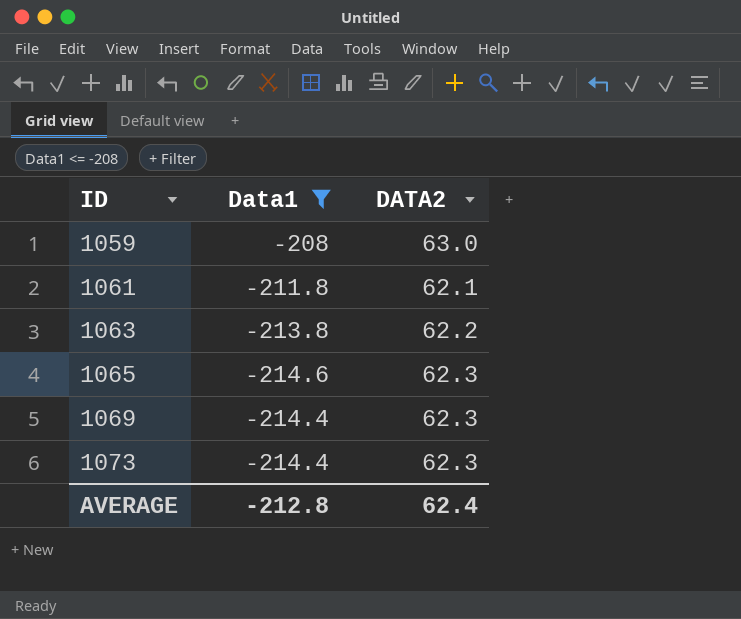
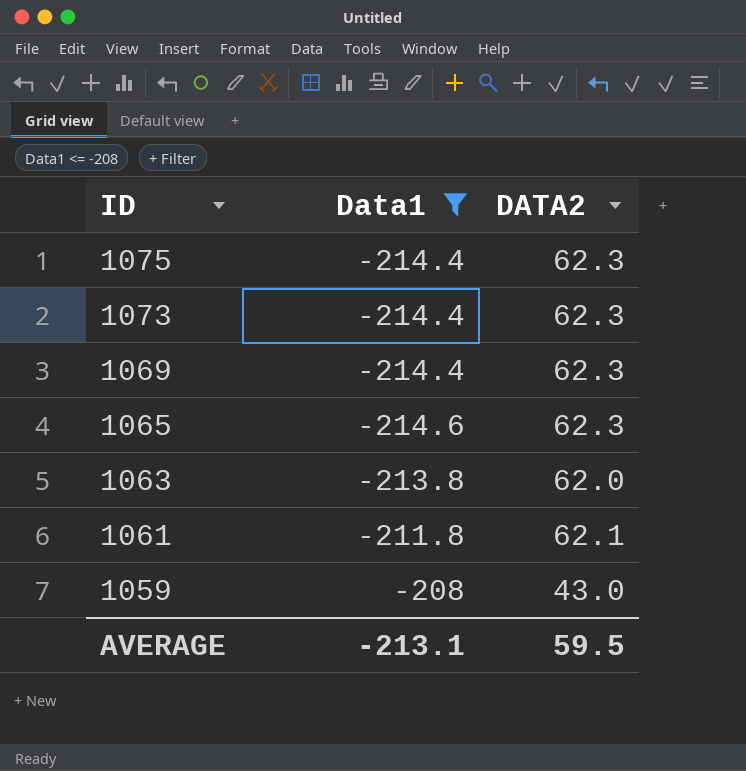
row order: ID ascending -> ID descending
row 1075: none -> -214.4 | 62.3
1063 | DATA2: 62.2 -> 62.0
1059 | DATA2: 63.0 -> 43.0
AVERAGE | Data1: -212.8 -> -213.1
AVERAGE | DATA2: 62.4 -> 59.5

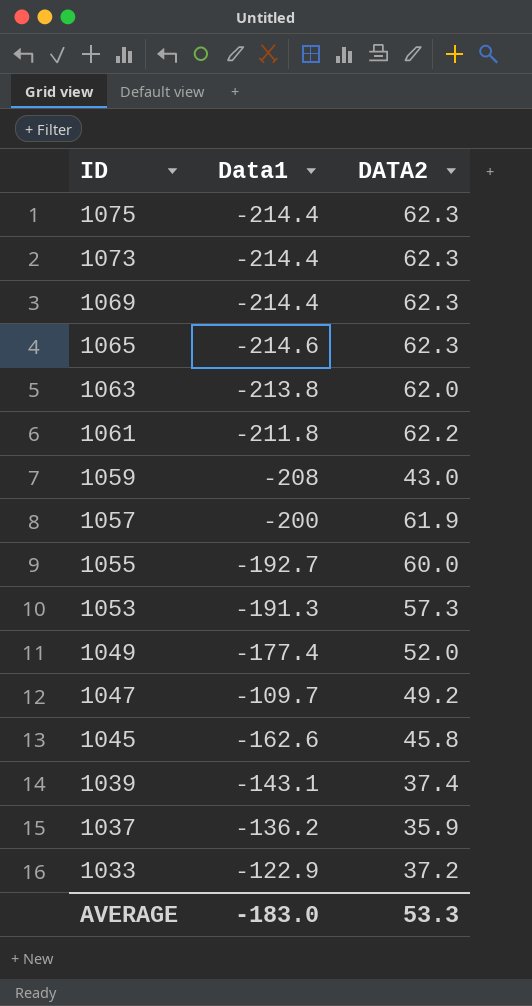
filter: Data1 <= -208 -> none
1061 | DATA2: 62.1 -> 62.2
AVERAGE | Data1: -213.1 -> -183.0
AVERAGE | DATA2: 59.5 -> 53.3

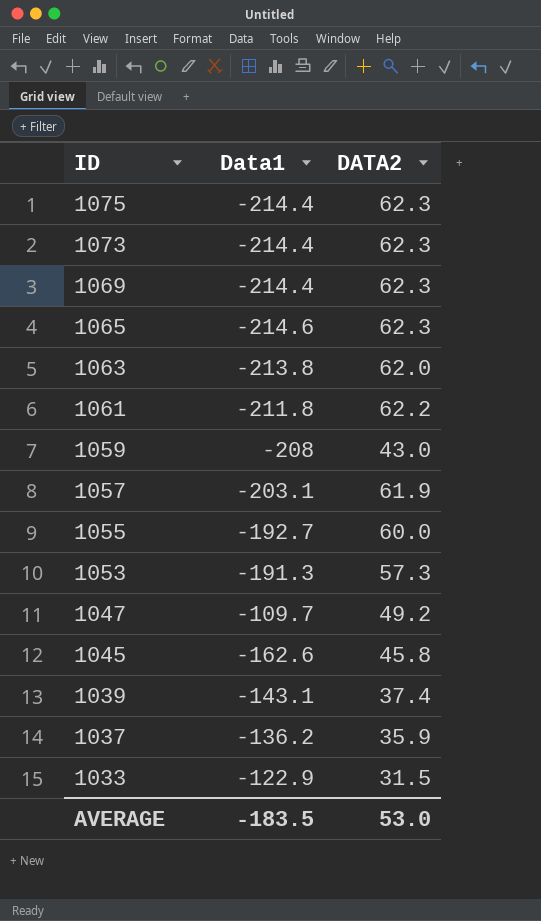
row 1049: -177.4 | 52.0 -> none
1057 | Data1: -200 -> -203.1
1033 | DATA2: 37.2 -> 31.5
AVERAGE | Data1: -183.0 -> -183.5
AVERAGE | DATA2: 53.3 -> 53.0

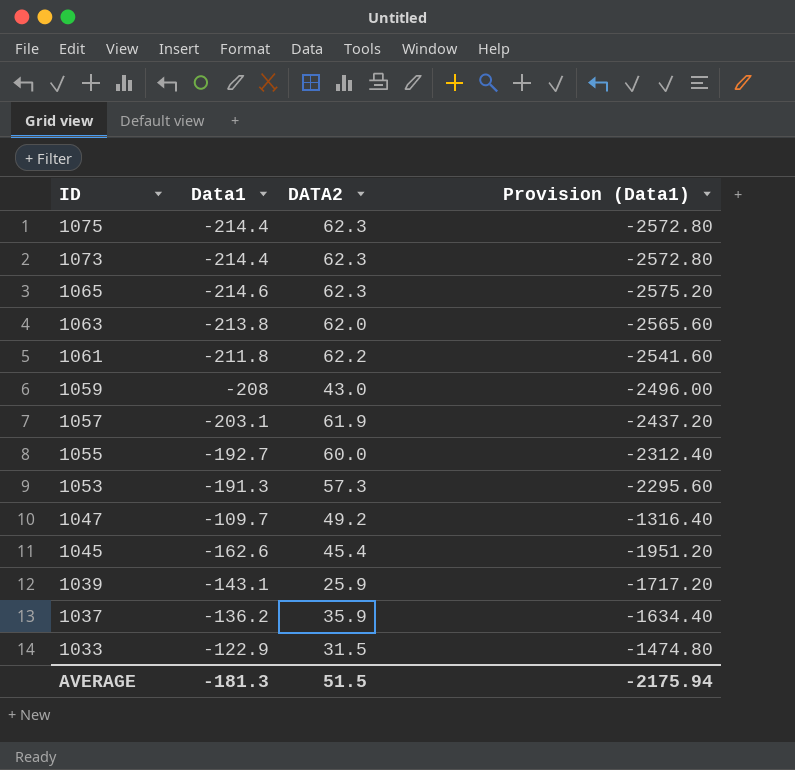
column Provision (Data1) | formula: none -> [Data1] * 12
row 1069: -214.4 | 62.3 -> none
1045 | DATA2: 45.8 -> 45.4
1039 | DATA2: 37.4 -> 25.9
AVERAGE | Data1: -183.5 -> -181.3
AVERAGE | DATA2: 53.0 -> 51.5

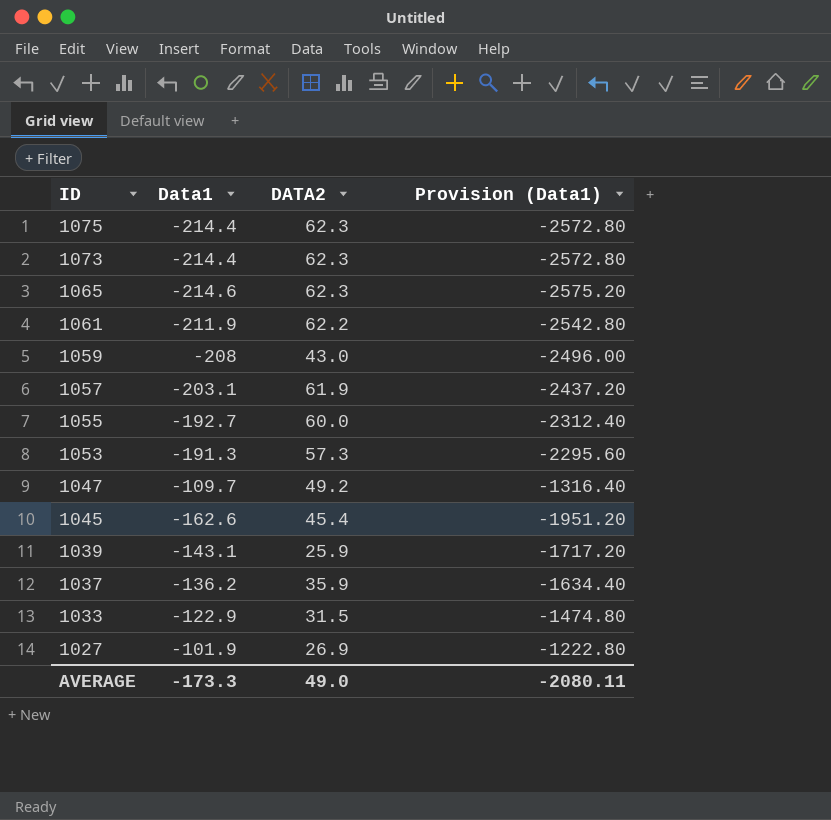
row 1063: -213.8 | 62.0 | -2565.60 -> none
1061 | Data1: -211.8 -> -211.9
1061 | Provision (Data1): -2541.60 -> -2542.80
row 1027: none -> -101.9 | 26.9 | -1222.80
AVERAGE | Data1: -181.3 -> -173.3
AVERAGE | DATA2: 51.5 -> 49.0
AVERAGE | Provision (Data1): -2175.94 -> -2080.11

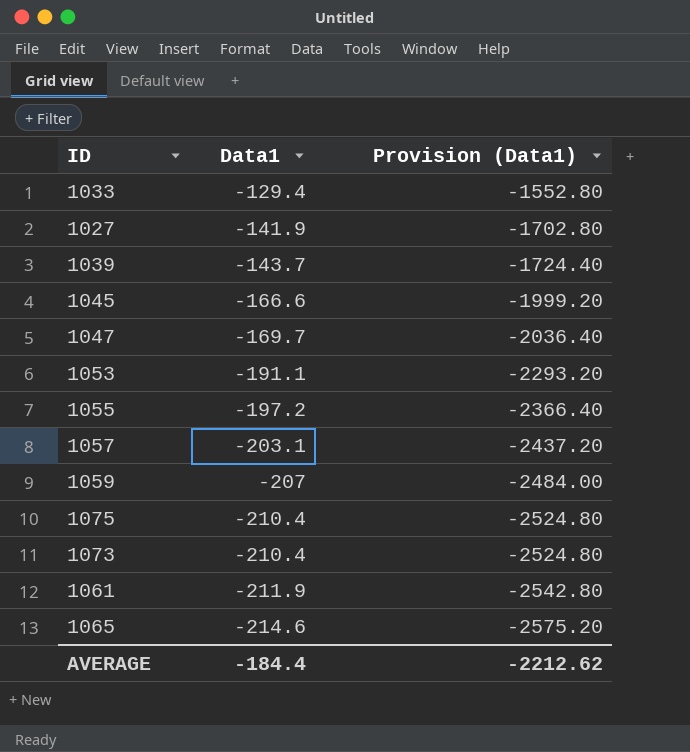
row order: ID descending -> Data1 descending
column DATA2 | position: 3 -> none
row 1037: -136.2 | 35.9 | -1634.40 -> none
1033 | Data1: -122.9 -> -129.4
1033 | Provision (Data1): -1474.80 -> -1552.80
1027 | Data1: -101.9 -> -141.9
1027 | Provision (Data1): -1222.80 -> -1702.80
1039 | Data1: -143.1 -> -143.7
1039 | Provision (Data1): -1717.20 -> -1724.40
1045 | Data1: -162.6 -> -166.6
1045 | Provision (Data1): -1951.20 -> -1999.20
1047 | Data1: -109.7 -> -169.7
1047 | Provision (Data1): -1316.40 -> -2036.40
1053 | Data1: -191.3 -> -191.1
1053 | Provision (Data1): -2295.60 -> -2293.20
1055 | Data1: -192.7 -> -197.2
1055 | Provision (Data1): -2312.40 -> -2366.40
1059 | Data1: -208 -> -207
1059 | Provision (Data1): -2496.00 -> -2484.00
1075 | Data1: -214.4 -> -210.4
1075 | Provision (Data1): -2572.80 -> -2524.80
1073 | Data1: -214.4 -> -210.4
1073 | Provision (Data1): -2572.80 -> -2524.80
AVERAGE | Data1: -173.3 -> -184.4
AVERAGE | Provision (Data1): -2080.11 -> -2212.62

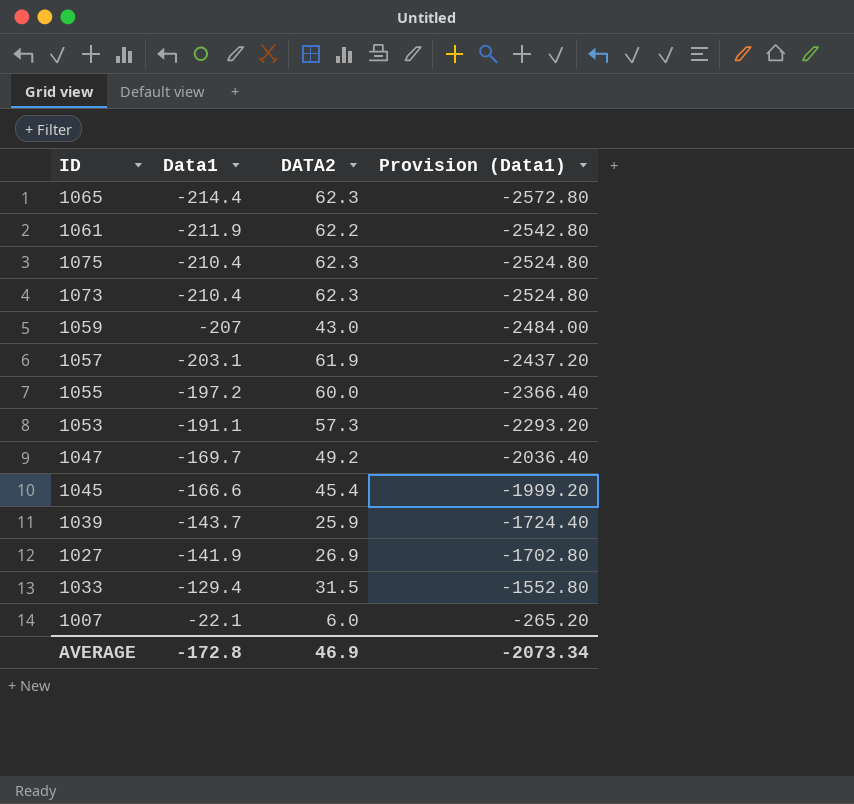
row order: Data1 descending -> Data1 ascending
column DATA2 | position: none -> 3
1065 | Data1: -214.6 -> -214.4
1065 | Provision (Data1): -2575.20 -> -2572.80
row 1007: none -> -22.1 | 6.0 | -265.20
AVERAGE | Data1: -184.4 -> -172.8
AVERAGE | Provision (Data1): -2212.62 -> -2073.34

